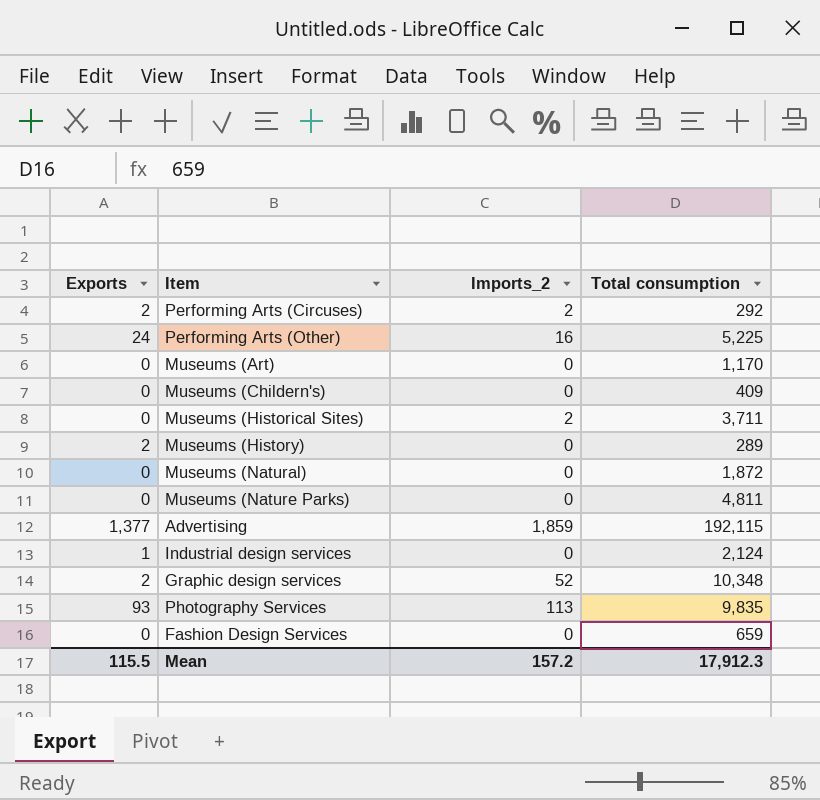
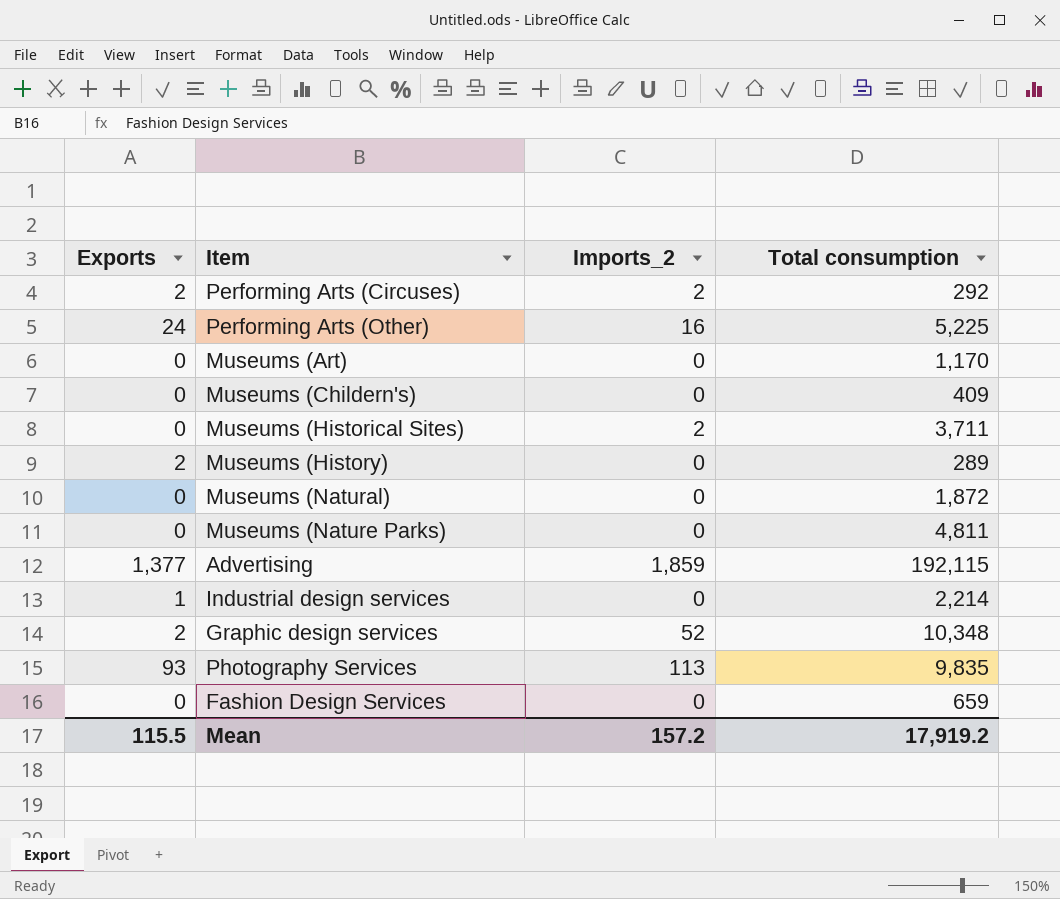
Industrial design services | Total consumption: 2,124 -> 2,214
Mean | Total consumption: 17,912.3 -> 17,919.2

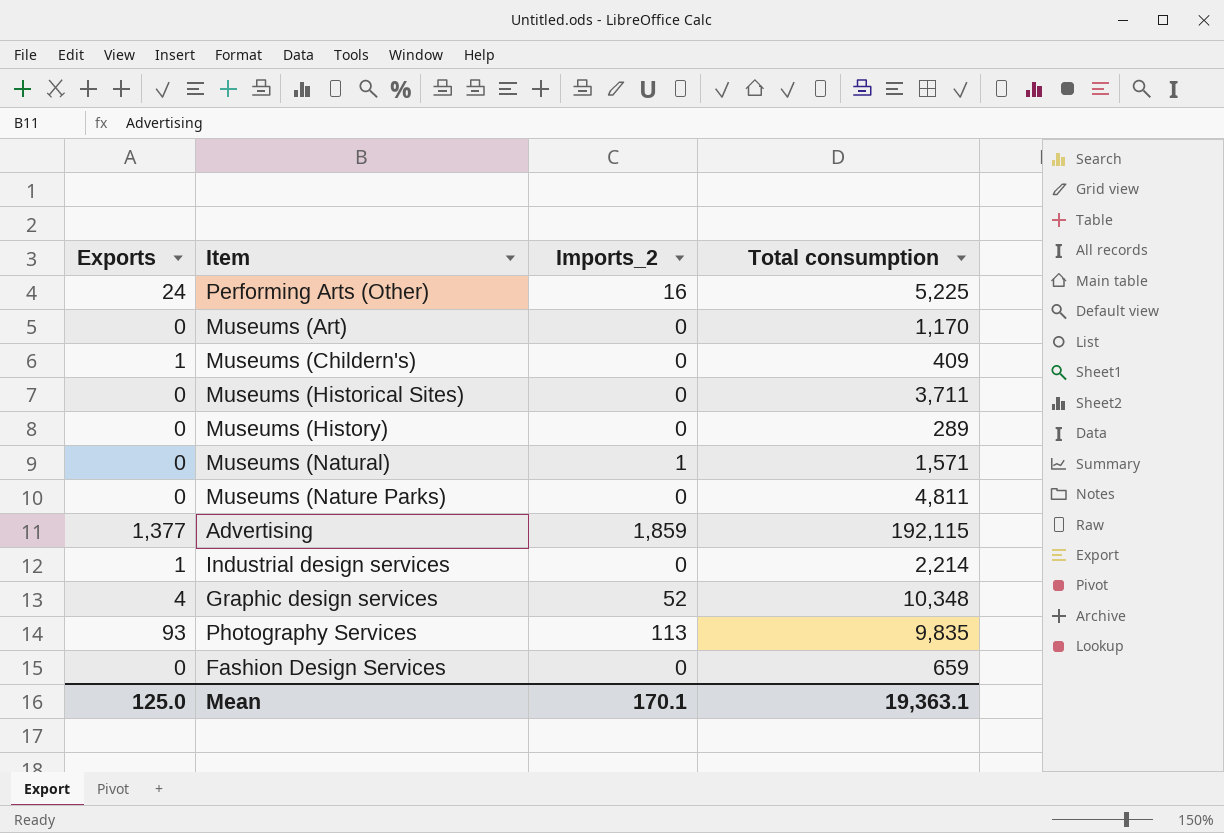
row Performing Arts (Circuses): 2 | 2 | 292 -> none
Museums (Childern's) | Exports: 0 -> 1
Museums (Historical Sites) | Imports_2: 2 -> 0
Museums (History) | Exports: 2 -> 0
Museums (Natural) | Imports_2: 0 -> 1
Museums (Natural) | Total consumption: 1,872 -> 1,571
Graphic design services | Exports: 2 -> 4
Mean | Exports: 115.5 -> 125.0
Mean | Imports_2: 157.2 -> 170.1
Mean | Total consumption: 17,919.2 -> 19,363.1

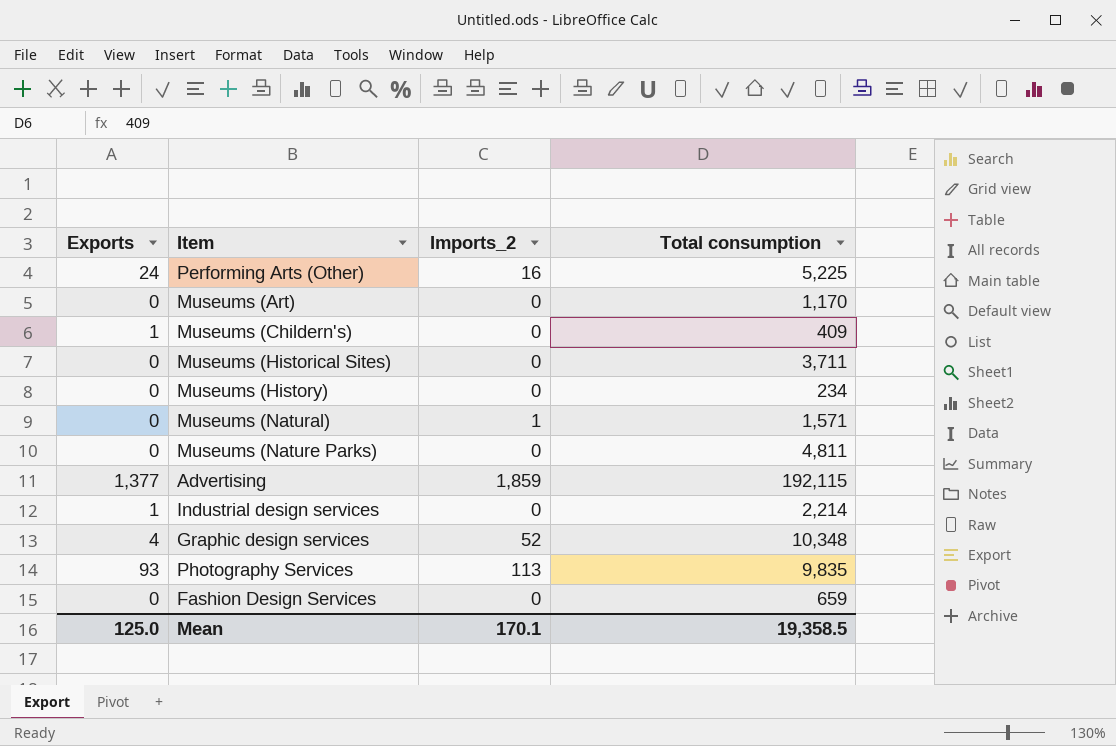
Museums (History) | Total consumption: 289 -> 234
Mean | Total consumption: 19,363.1 -> 19,358.5

